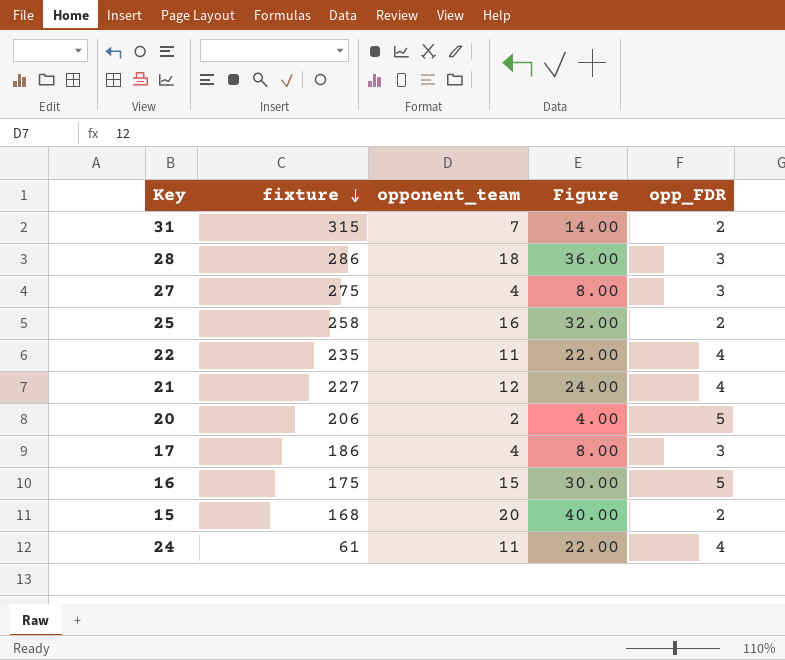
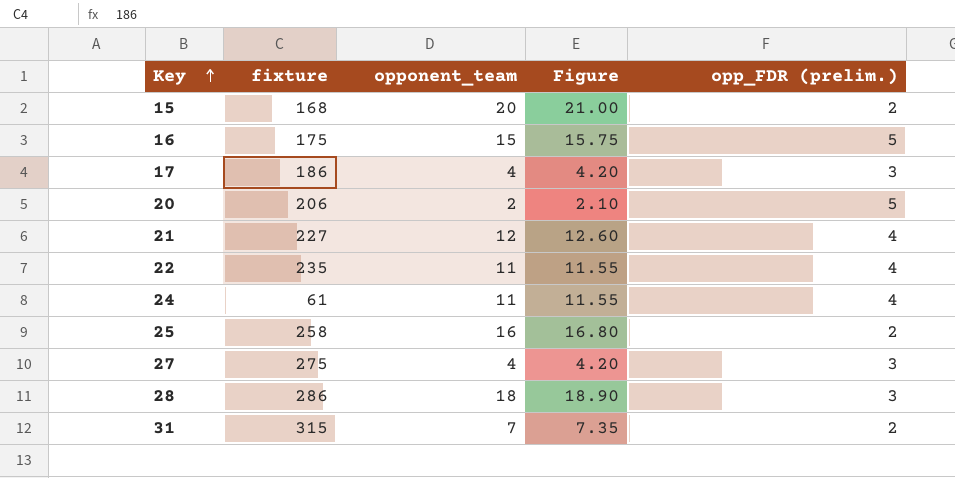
row order: fixture descending -> Key ascending
column Figure | formula: [opponent_team] * 2 -> [opponent_team] * 1.05
column name: opp_FDR -> opp_FDR (prelim.)

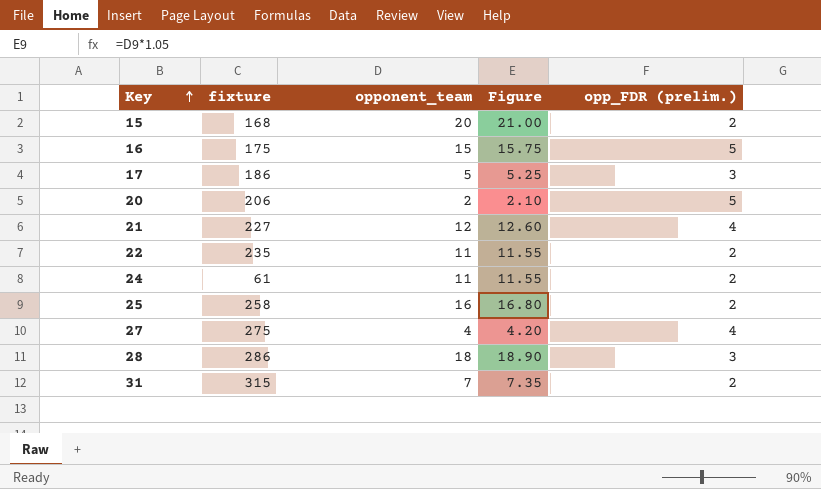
17 | opponent_team: 4 -> 5
17 | Figure: 4.20 -> 5.25
22 | opp_FDR (prelim.): 4 -> 2
24 | opp_FDR (prelim.): 4 -> 2
27 | opp_FDR (prelim.): 3 -> 4

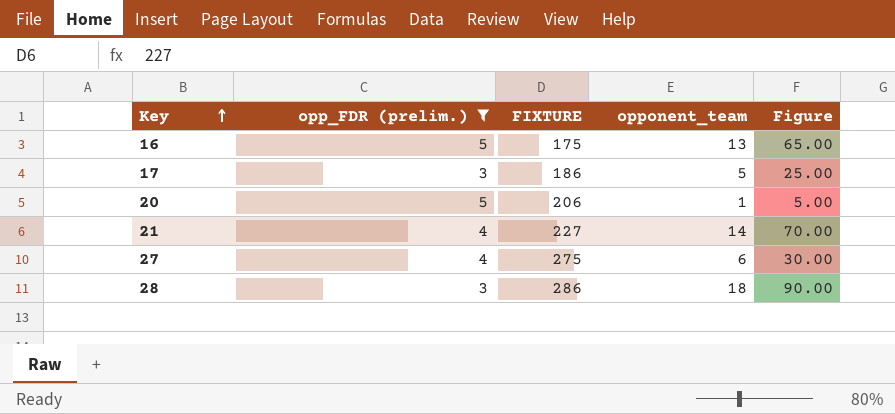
filter: none -> opp_FDR (prelim.) != 2
column opp_FDR (prelim.) | position: 5 -> 2
column name: fixture -> FIXTURE
column Figure | formula: [opponent_team] * 1.05 -> [opponent_team] * 5
16 | opponent_team: 15 -> 13
20 | opponent_team: 2 -> 1
21 | opponent_team: 12 -> 14
27 | opponent_team: 4 -> 6

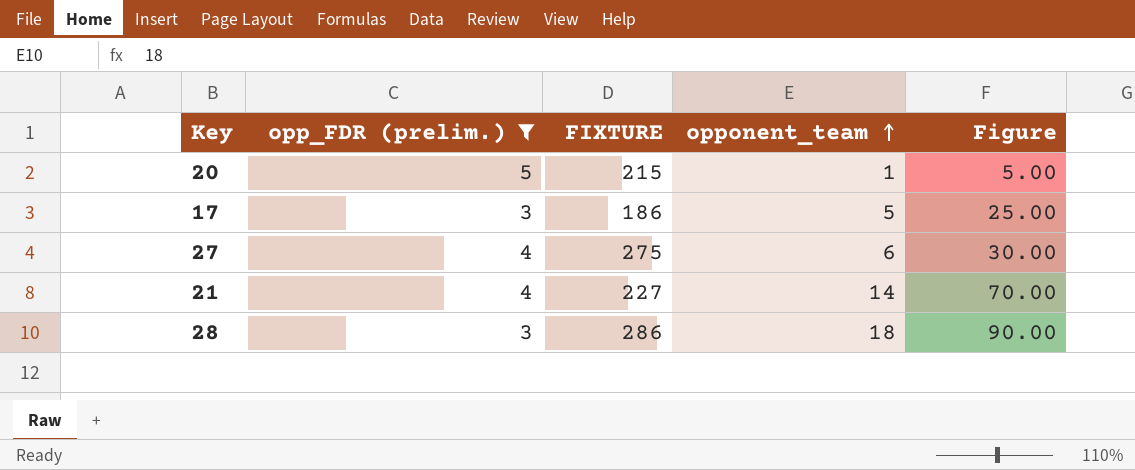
row order: Key ascending -> opponent_team ascending
row 16: 5 | 175 | 13 | 65.00 -> none
20 | FIXTURE: 206 -> 215

